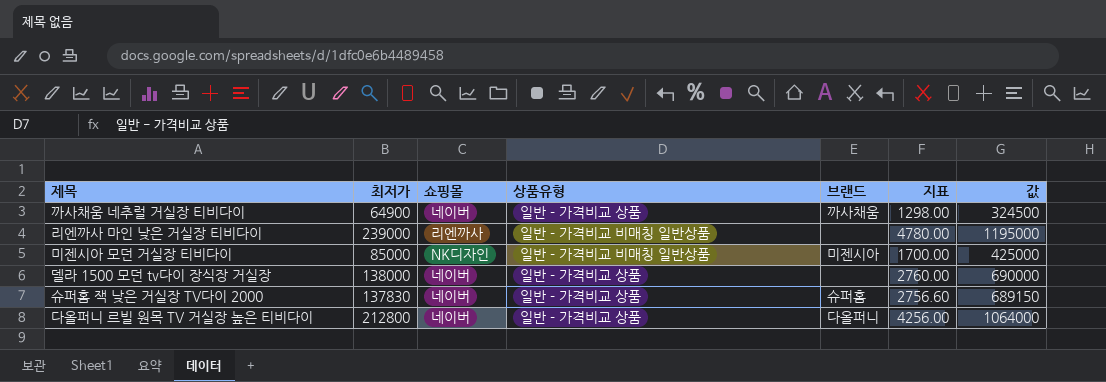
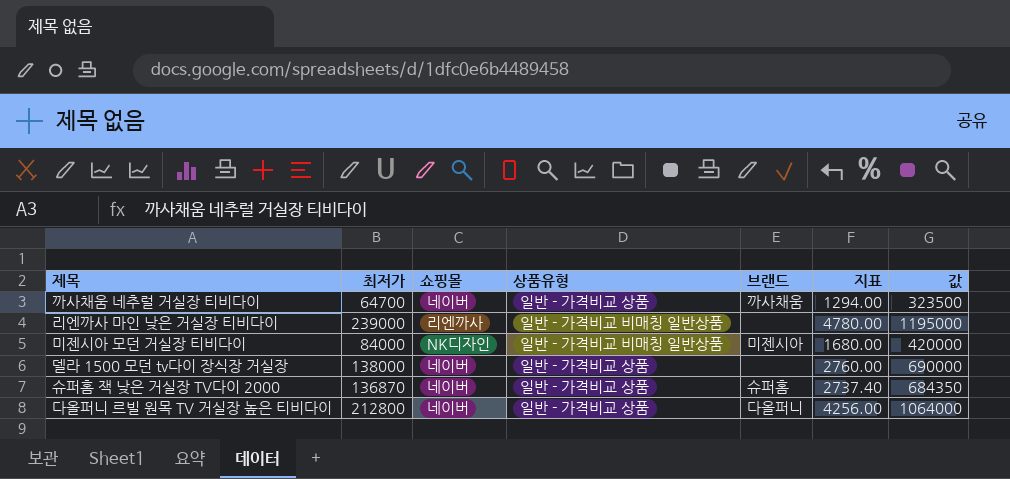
까사채움 네추럴 거실장 티비다이 | 최저가: 64900 -> 64700
까사채움 네추럴 거실장 티비다이 | 지표: 1298.00 -> 1294.00
까사채움 네추럴 거실장 티비다이 | 값: 324500 -> 323500
미젠시아 모던 거실장 티비다이 | 최저가: 85000 -> 84000
미젠시아 모던 거실장 티비다이 | 지표: 1700.00 -> 1680.00
미젠시아 모던 거실장 티비다이 | 값: 425000 -> 420000
슈퍼홈 잭 낮은 거실장 TV다이 2000 | 최저가: 137830 -> 136870
슈퍼홈 잭 낮은 거실장 TV다이 2000 | 지표: 2756.60 -> 2737.40
슈퍼홈 잭 낮은 거실장 TV다이 2000 | 값: 689150 -> 684350

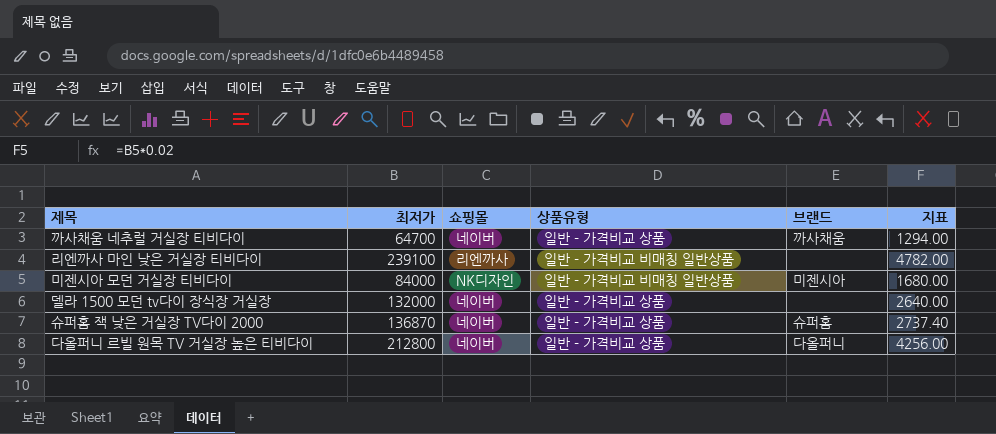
column 값 | formula: [최저가] * 5 -> none
리엔까사 마인 낮은 거실장 티비다이 | 최저가: 239000 -> 239100
리엔까사 마인 낮은 거실장 티비다이 | 지표: 4780.00 -> 4782.00
델라 1500 모던 tv다이 장식장 거실장 | 최저가: 138000 -> 132000
델라 1500 모던 tv다이 장식장 거실장 | 지표: 2760.00 -> 2640.00

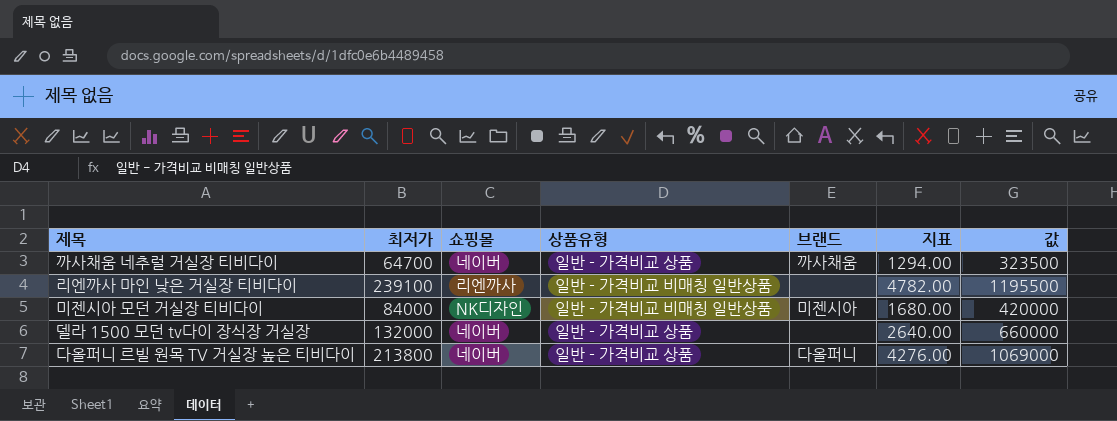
column 값 | formula: none -> [최저가] * 5
row 슈퍼홈 잭 낮은 거실장 TV다이 2000: 136870 | 네이버 | 일반 - 가격비교 상품 | 슈퍼홈 | 2737.40 -> none
다올퍼니 르빌 원목 TV 거실장 높은 티비다이 | 최저가: 212800 -> 213800
다올퍼니 르빌 원목 TV 거실장 높은 티비다이 | 지표: 4256.00 -> 4276.00

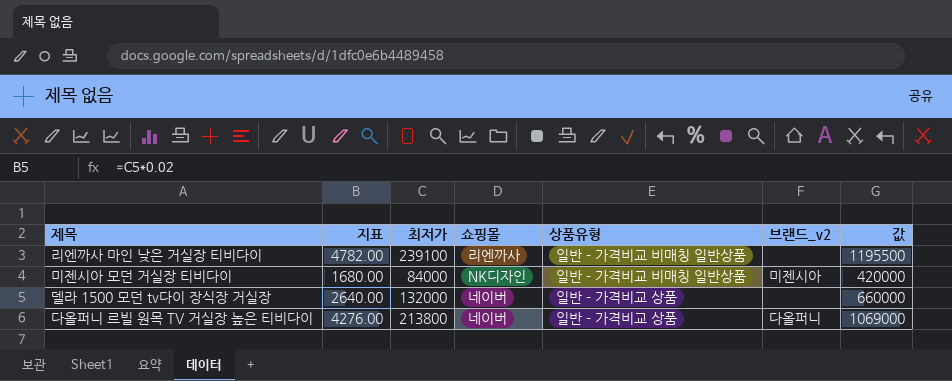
column 지표 | position: 6 -> 2
column name: 브랜드 -> 브랜드_v2
row 까사채움 네추럴 거실장 티비다이: 64700 | 네이버 | 일반 - 가격비교 상품 | 까사채움 | 1294.00 | 323500 -> none

